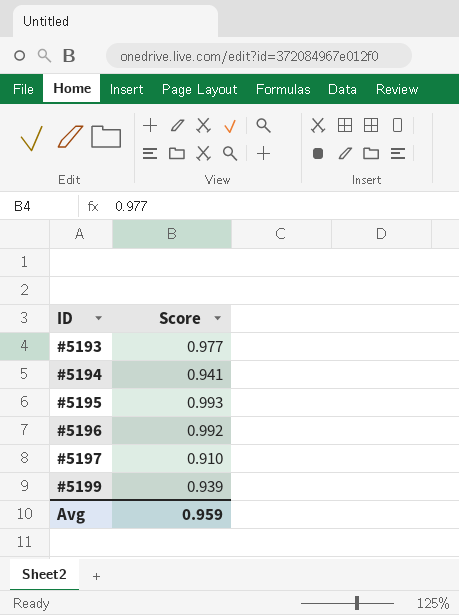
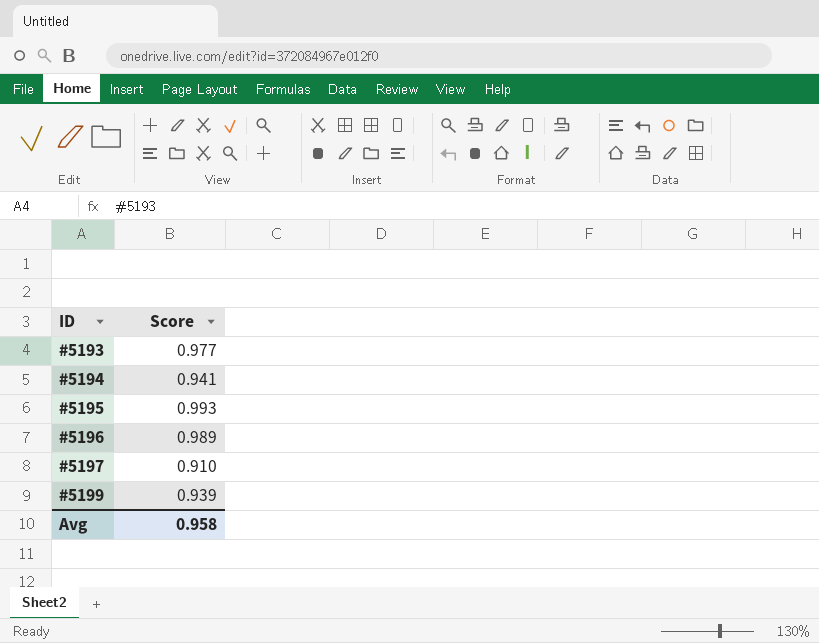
#5196 | Score: 0.992 -> 0.989
Avg | Score: 0.959 -> 0.958

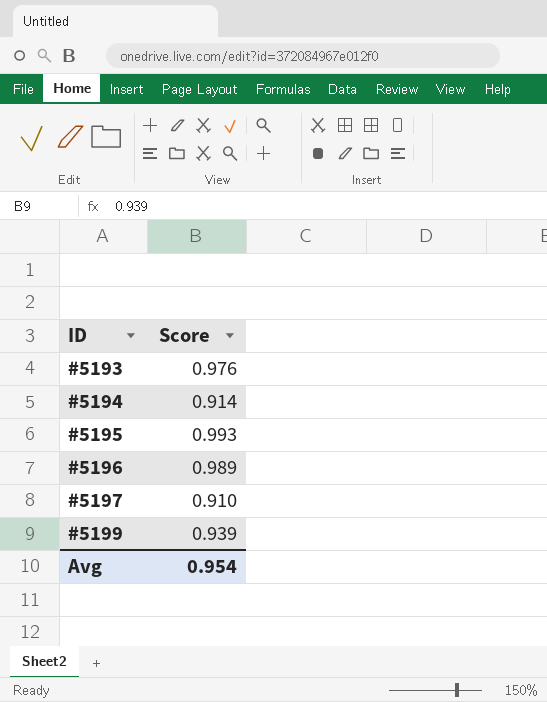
#5193 | Score: 0.977 -> 0.976
#5194 | Score: 0.941 -> 0.914
Avg | Score: 0.958 -> 0.954

